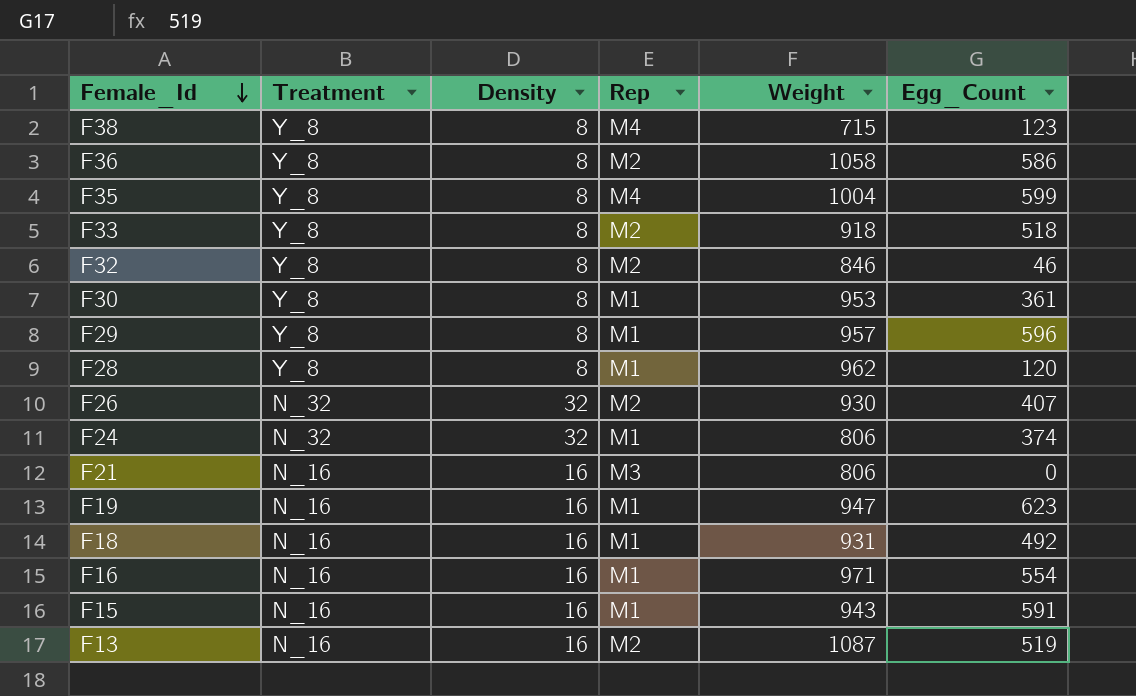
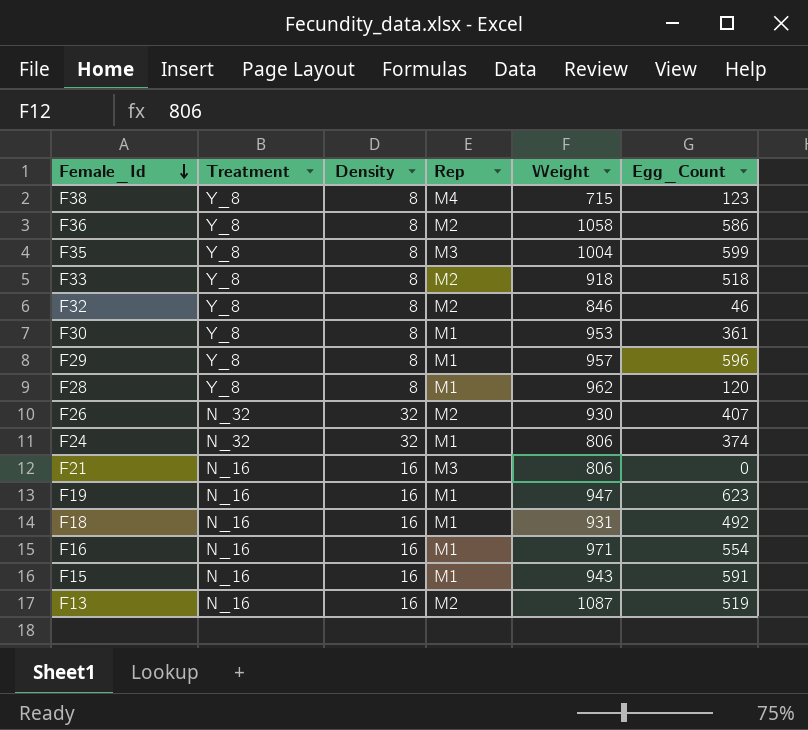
F35 | Rep: M4 -> M3

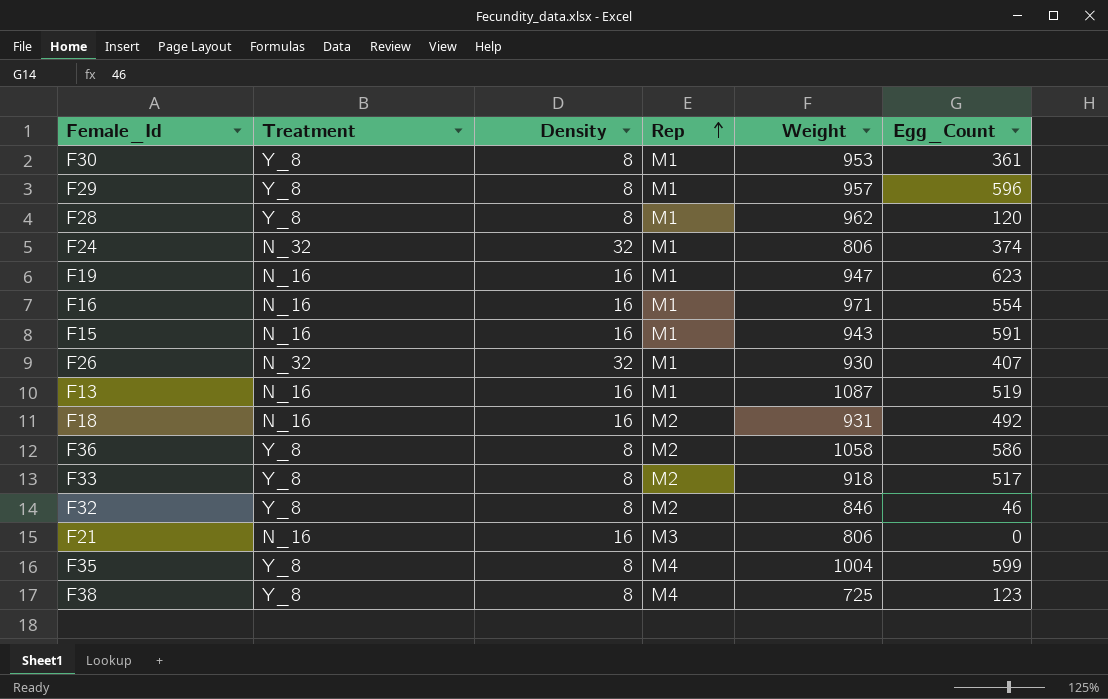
row order: Female_Id descending -> Rep ascending
F26 | Rep: M2 -> M1
F13 | Rep: M2 -> M1
F18 | Rep: M1 -> M2
F33 | Egg_Count: 518 -> 517
F35 | Rep: M3 -> M4
F38 | Weight: 715 -> 725

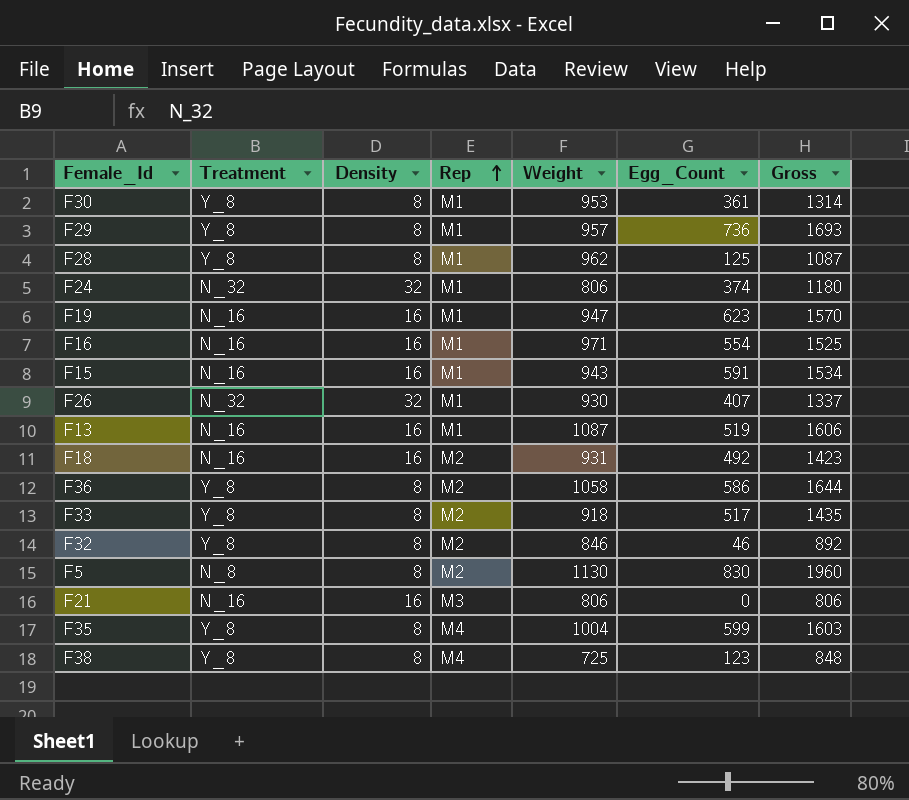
column Gross | formula: none -> [Weight] + [Egg_Count]
F29 | Egg_Count: 596 -> 736
F28 | Egg_Count: 120 -> 125
row F5: none -> N_8 | 8 | M2 | 1130 | 830 | 1960

